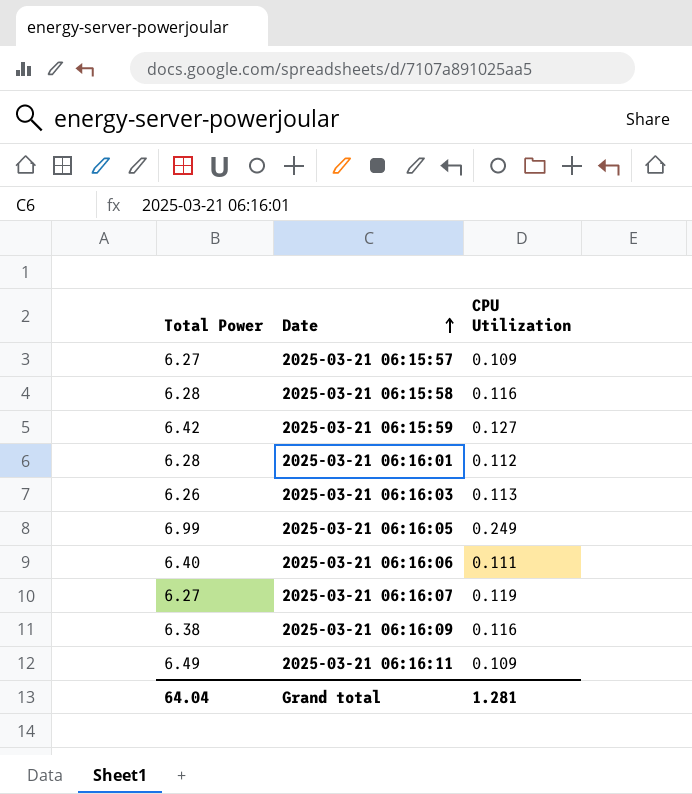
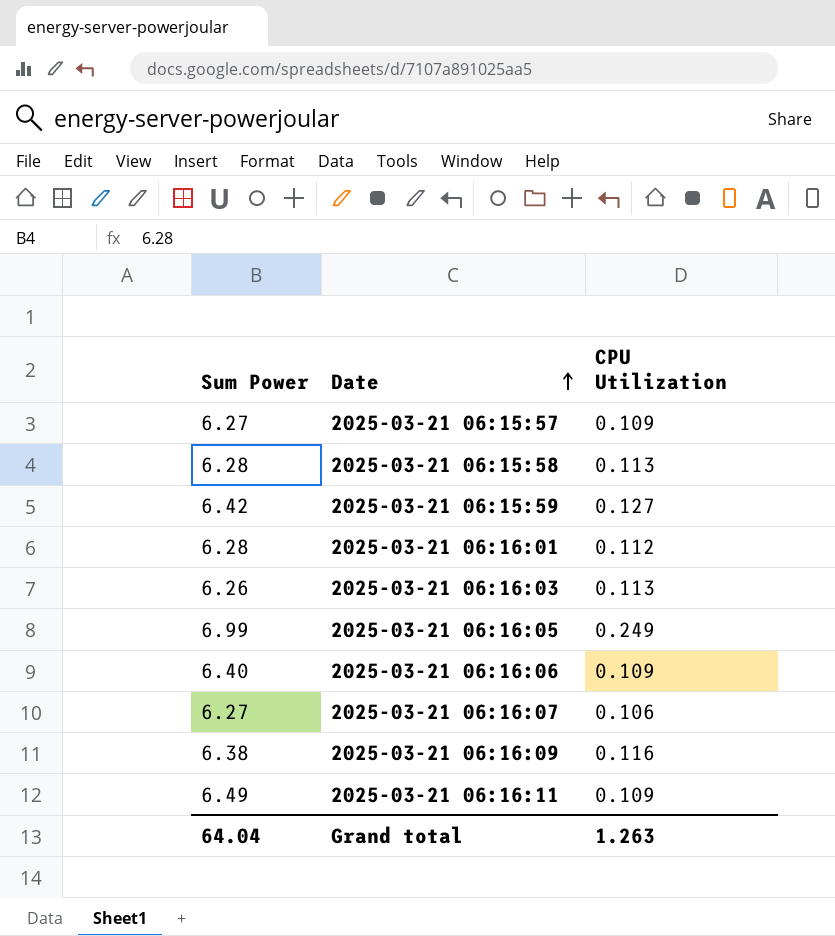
column name: Total Power -> Sum Power
2025-03-21 06:15:58 | CPU Utilization: 0.116 -> 0.113
2025-03-21 06:16:06 | CPU Utilization: 0.111 -> 0.109
2025-03-21 06:16:07 | CPU Utilization: 0.119 -> 0.106
Grand total | CPU Utilization: 1.281 -> 1.263

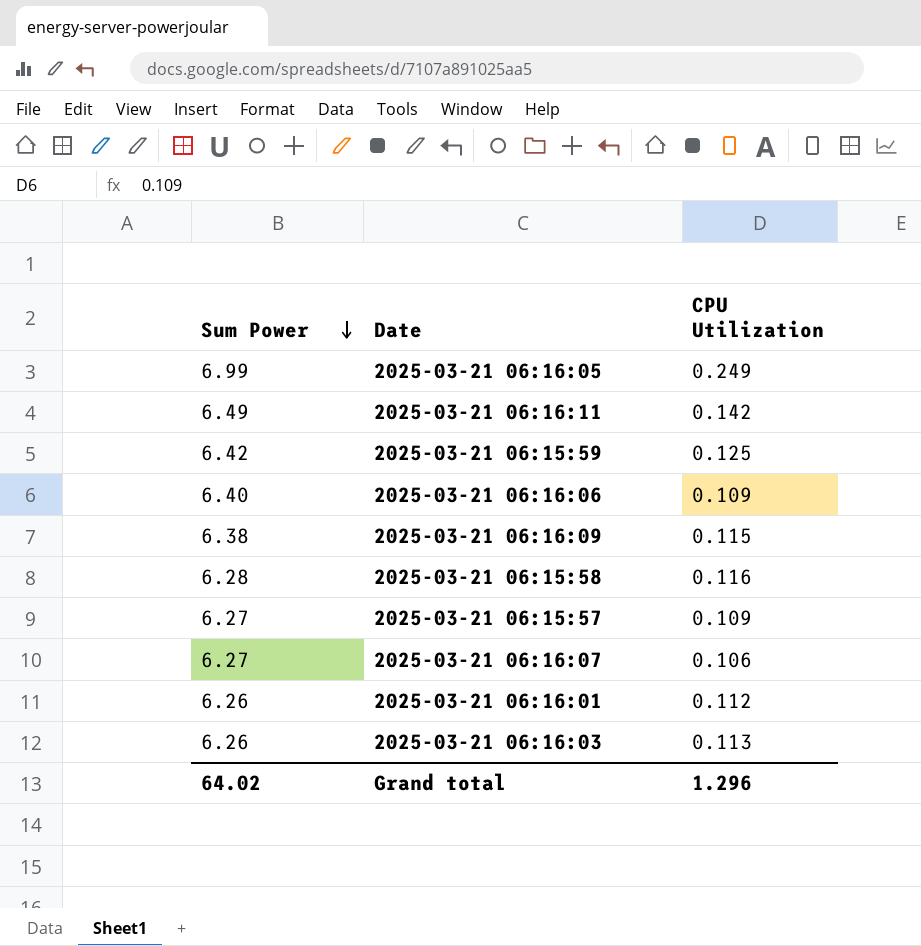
row order: Date ascending -> Sum Power descending
2025-03-21 06:16:11 | CPU Utilization: 0.109 -> 0.142
2025-03-21 06:15:59 | CPU Utilization: 0.127 -> 0.125
2025-03-21 06:16:09 | CPU Utilization: 0.116 -> 0.115
2025-03-21 06:15:58 | CPU Utilization: 0.113 -> 0.116
2025-03-21 06:16:01 | Sum Power: 6.28 -> 6.26
Grand total | Sum Power: 64.04 -> 64.02
Grand total | CPU Utilization: 1.263 -> 1.296

